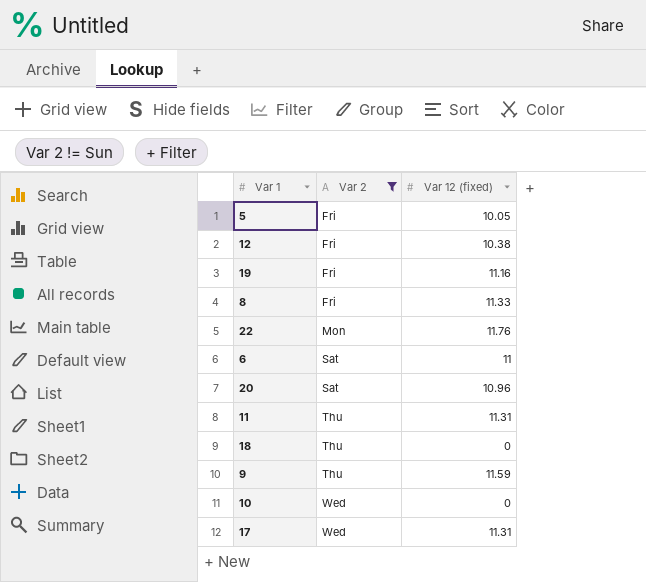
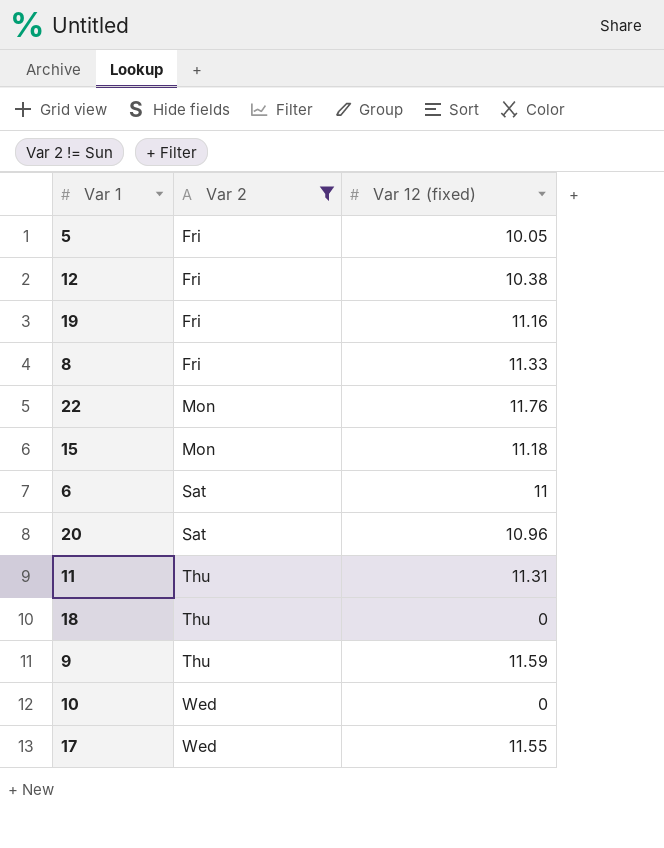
row 15: none -> Mon | 11.18
17 | Var 12 (fixed): 11.31 -> 11.55

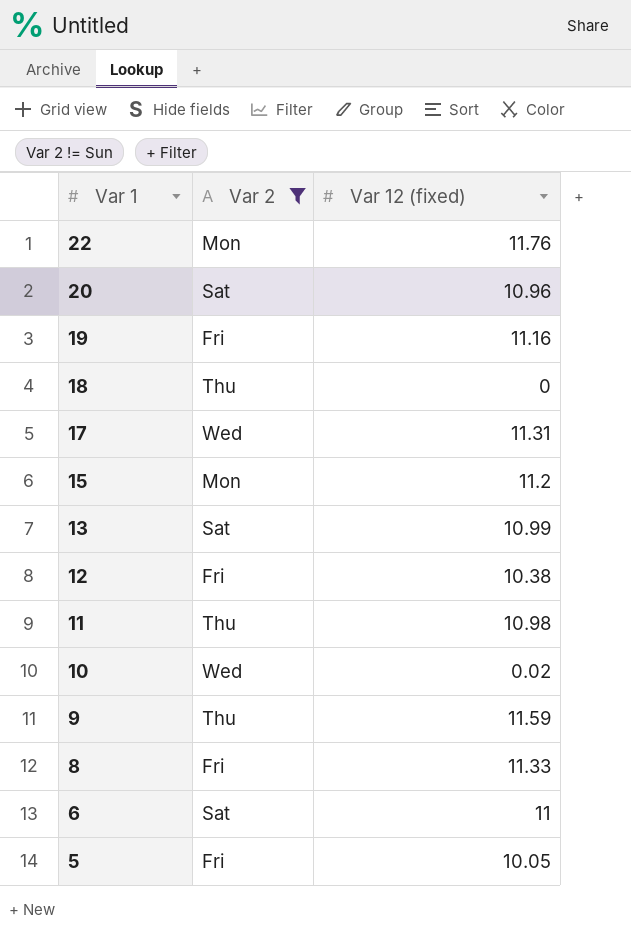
row order: Var 2 ascending -> Var 1 descending
17 | Var 12 (fixed): 11.55 -> 11.31
15 | Var 12 (fixed): 11.18 -> 11.2
row 13: none -> Sat | 10.99
11 | Var 12 (fixed): 11.31 -> 10.98
10 | Var 12 (fixed): 0 -> 0.02

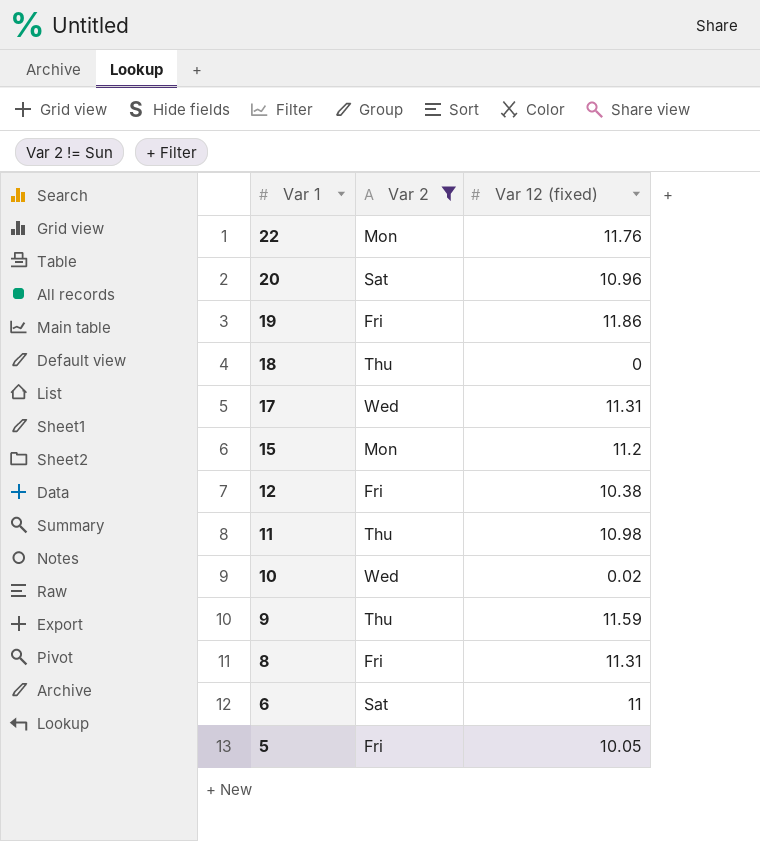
row 13: Sat | 10.99 -> none
19 | Var 12 (fixed): 11.16 -> 11.86
8 | Var 12 (fixed): 11.33 -> 11.31

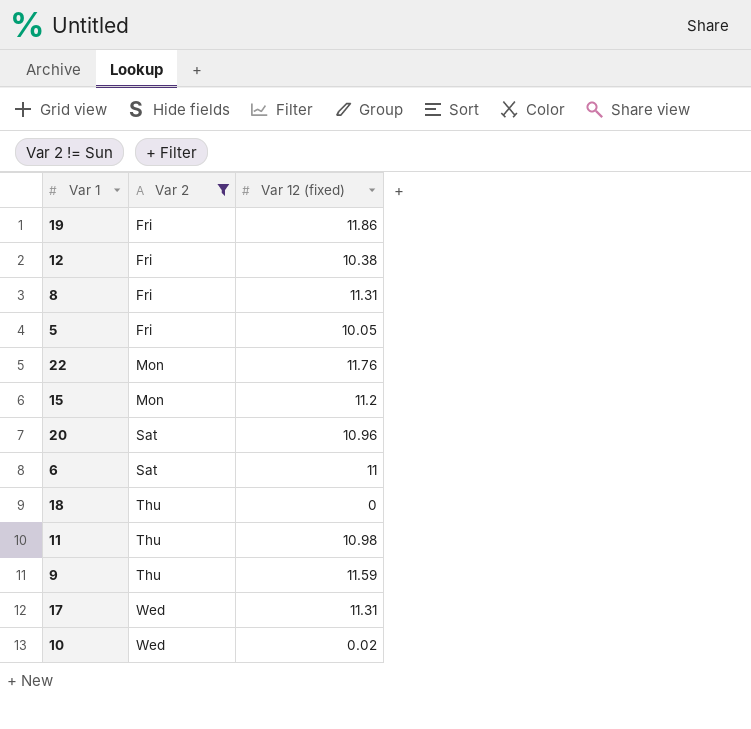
row order: Var 1 descending -> Var 2 ascending

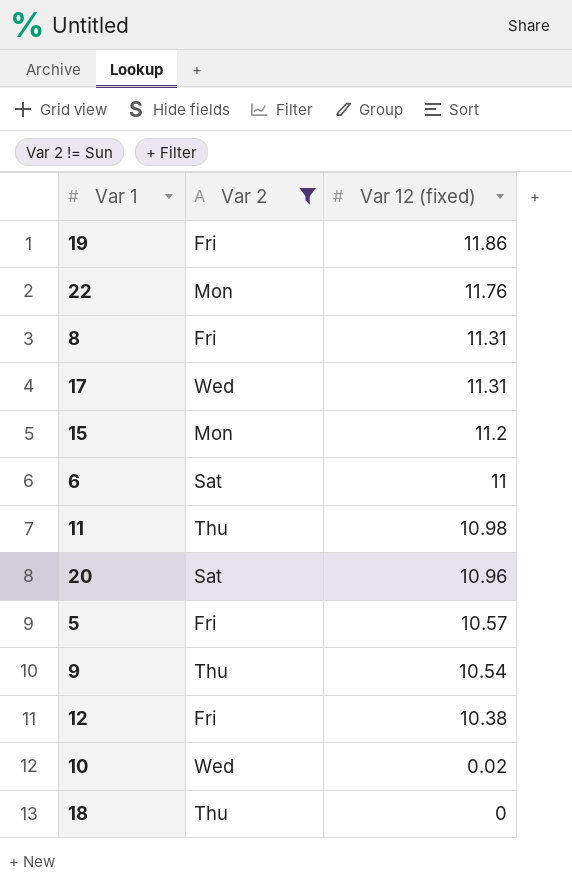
row order: Var 2 ascending -> Var 12 (fixed) descending
5 | Var 12 (fixed): 10.05 -> 10.57
9 | Var 12 (fixed): 11.59 -> 10.54

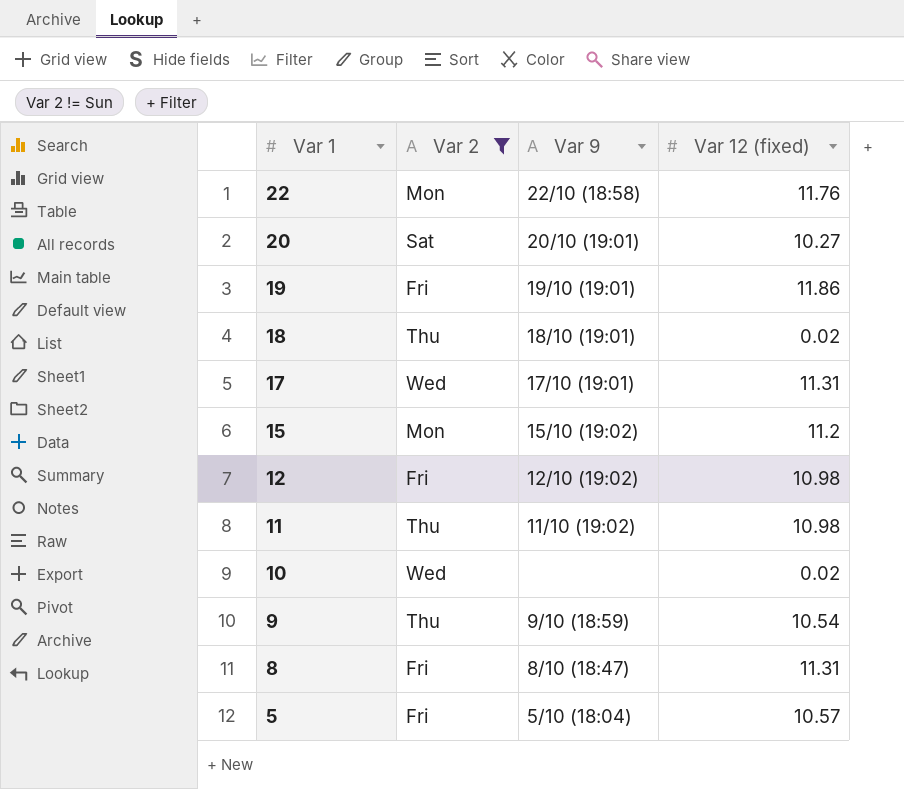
row order: Var 12 (fixed) descending -> Var 1 descending
column Var 9 | position: none -> 3
row 6: Sat | 11 -> none
20 | Var 12 (fixed): 10.96 -> 10.27
18 | Var 12 (fixed): 0 -> 0.02
12 | Var 12 (fixed): 10.38 -> 10.98

